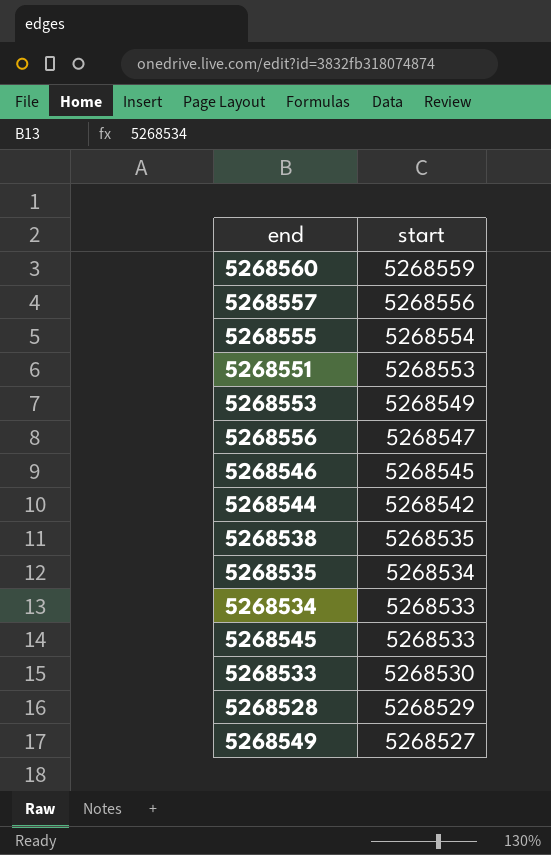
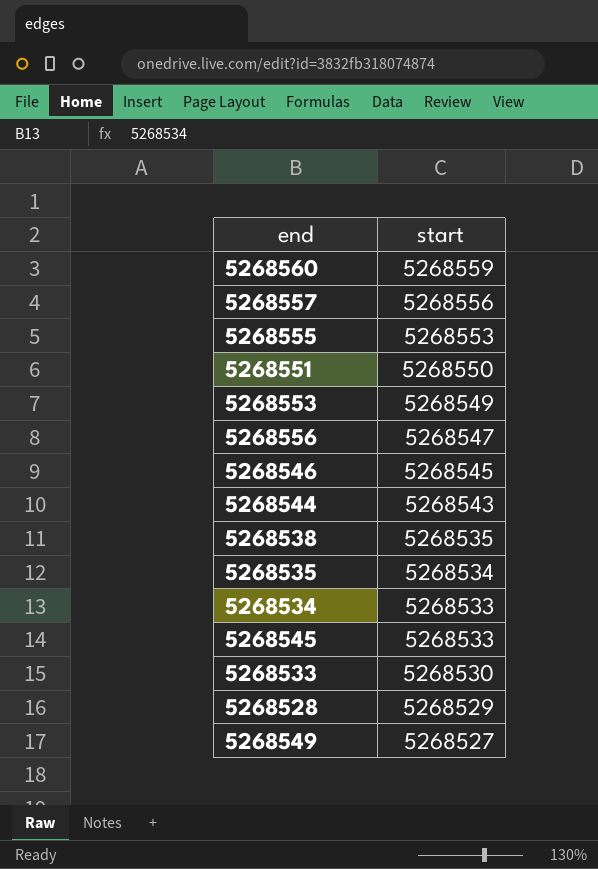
5268555 | start: 5268554 -> 5268553
5268551 | start: 5268553 -> 5268550
5268544 | start: 5268542 -> 5268543

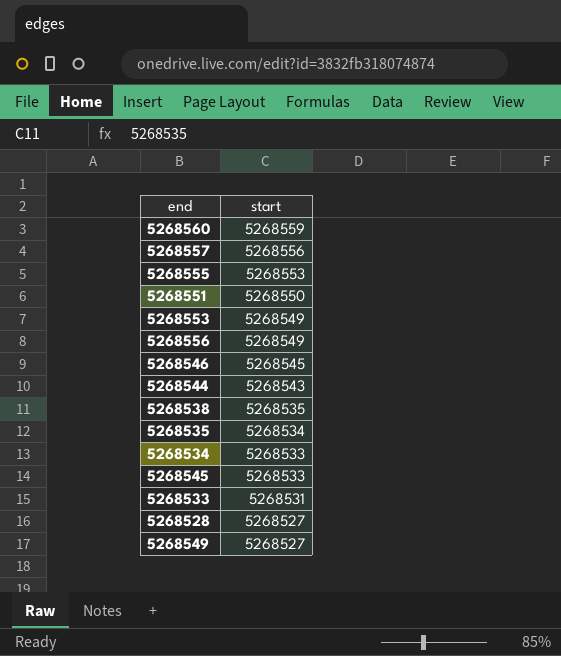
5268556 | start: 5268547 -> 5268549
5268533 | start: 5268530 -> 5268531
5268528 | start: 5268529 -> 5268527

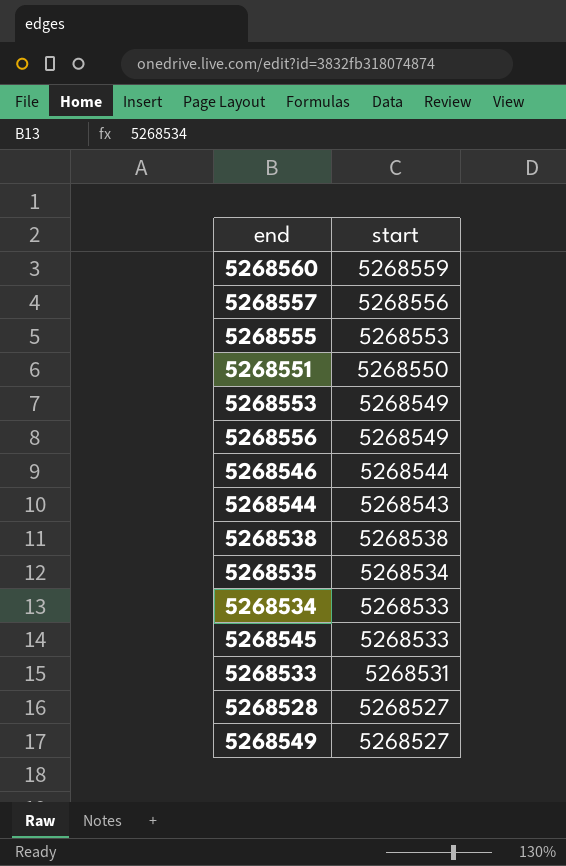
5268546 | start: 5268545 -> 5268544
5268538 | start: 5268535 -> 5268538

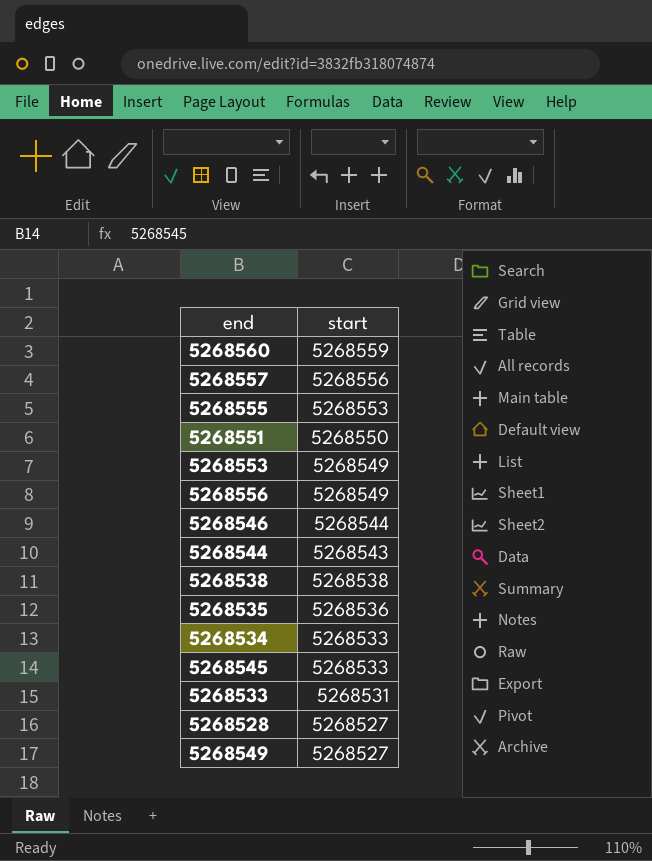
5268535 | start: 5268534 -> 5268536

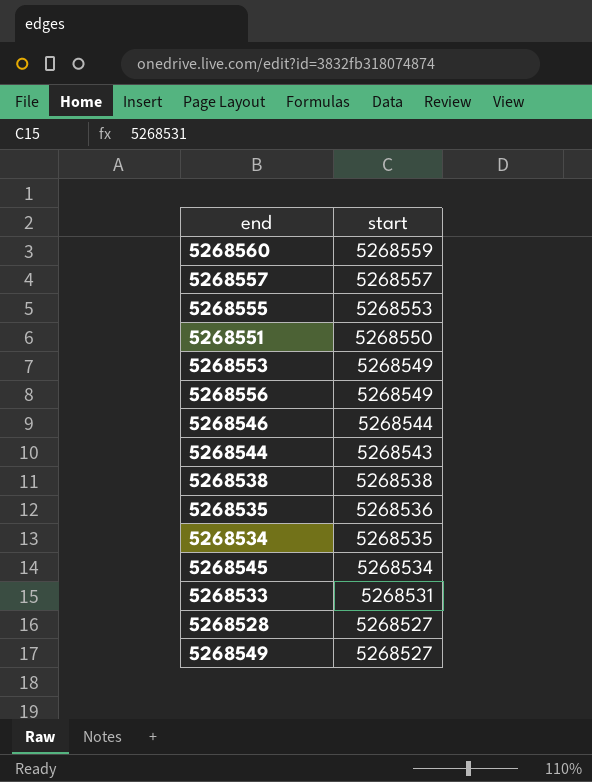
5268557 | start: 5268556 -> 5268557
5268534 | start: 5268533 -> 5268535
5268545 | start: 5268533 -> 5268534

